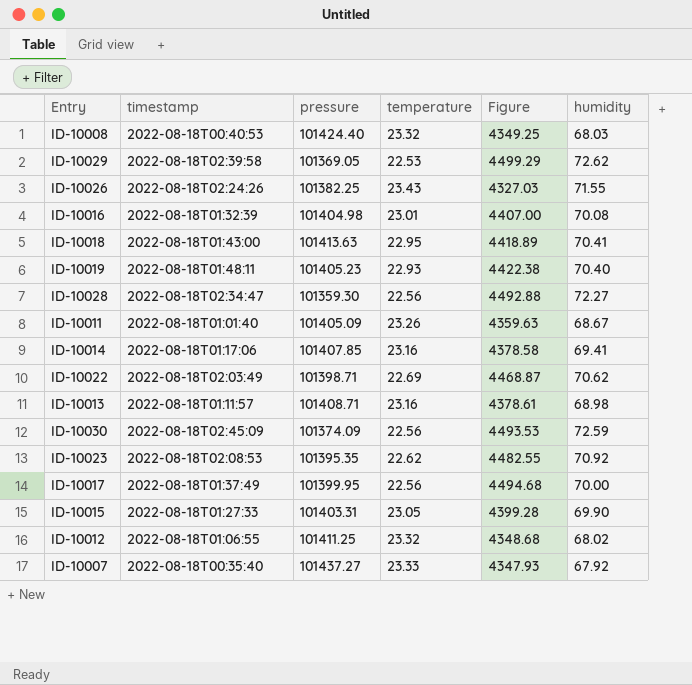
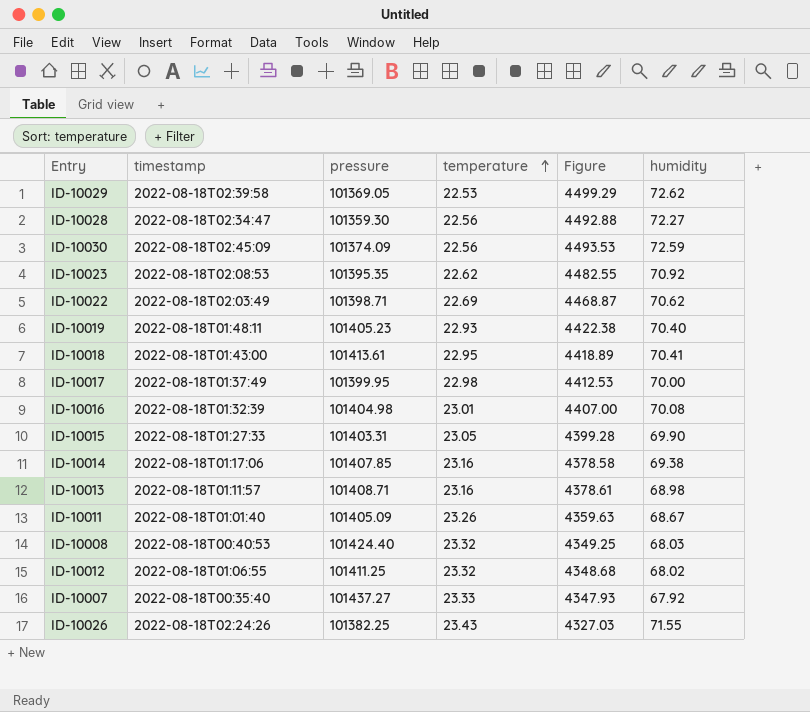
row order: none -> temperature ascending
ID-10018 | pressure: 101413.63 -> 101413.61
ID-10017 | temperature: 22.56 -> 22.98
ID-10017 | Figure: 4494.68 -> 4412.53
ID-10014 | humidity: 69.41 -> 69.38

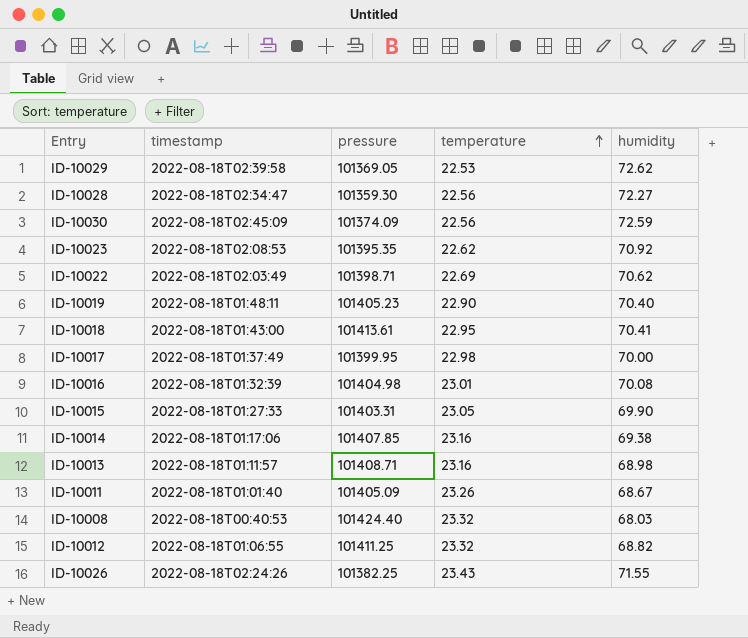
column Figure | formula: [pressure] / [temperature] -> none
row ID-10007: 2022-08-18T00:35:40 | 101437.27 | 23.33 | 4347.93 | 67.92 -> none
ID-10019 | temperature: 22.93 -> 22.90
ID-10012 | humidity: 68.02 -> 68.82

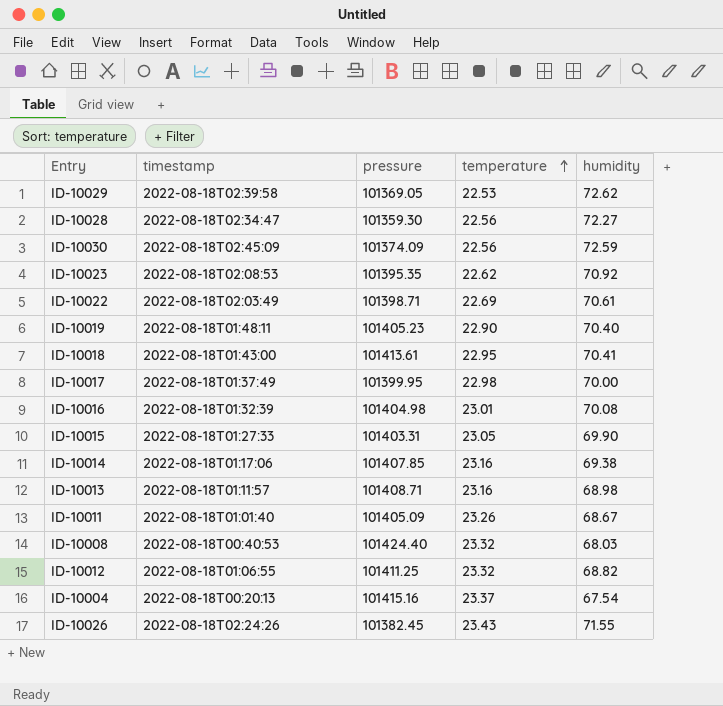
ID-10022 | humidity: 70.62 -> 70.61
row ID-10004: none -> 2022-08-18T00:20:13 | 101415.16 | 23.37 | 67.54
ID-10026 | pressure: 101382.25 -> 101382.45

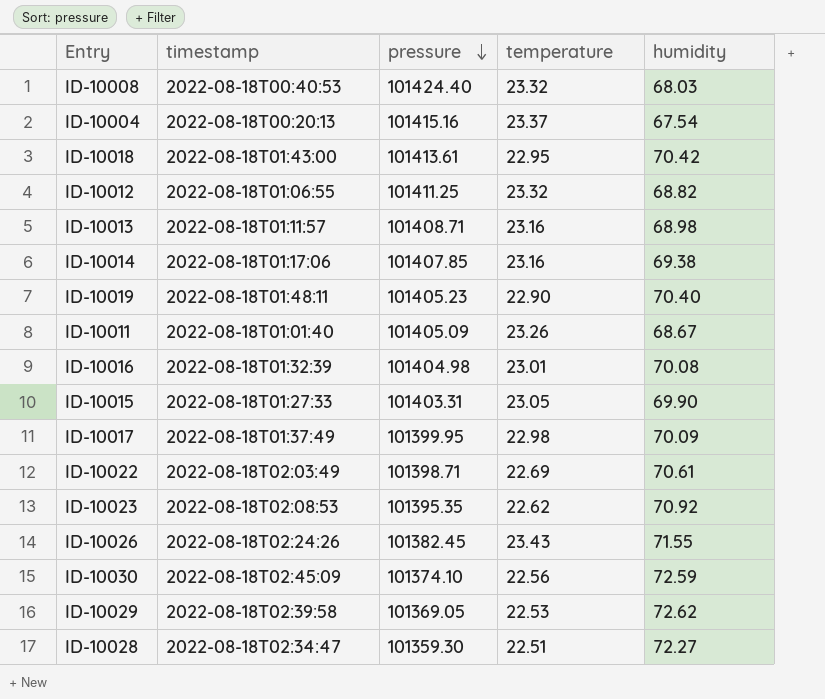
row order: temperature ascending -> pressure descending
ID-10018 | humidity: 70.41 -> 70.42
ID-10017 | humidity: 70.00 -> 70.09
ID-10030 | pressure: 101374.09 -> 101374.10
ID-10028 | temperature: 22.56 -> 22.51

